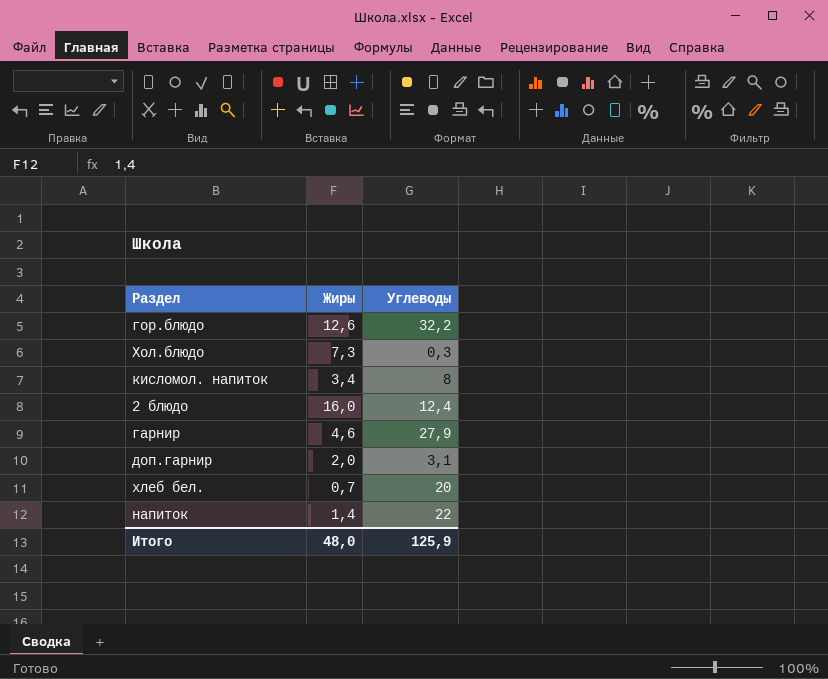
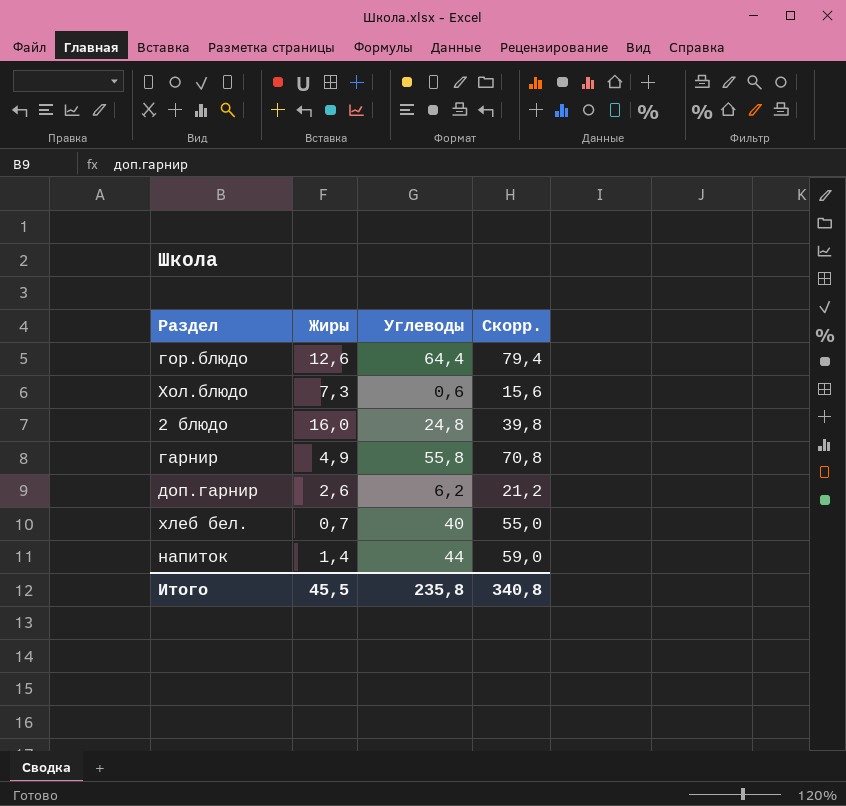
column Скорр. | formula: none -> [Углеводы] + 15
row кисломол. напиток: 3,4 | 8 -> none
гор.блюдо | Углеводы: 32,2 -> 64,4
Хол.блюдо | Углеводы: 0,3 -> 0,6
2 блюдо | Углеводы: 12,4 -> 24,8
гарнир | Жиры: 4,6 -> 4,9
гарнир | Углеводы: 27,9 -> 55,8
доп.гарнир | Жиры: 2,0 -> 2,6
доп.гарнир | Углеводы: 3,1 -> 6,2
хлеб бел. | Углеводы: 20 -> 40
напиток | Углеводы: 22 -> 44
Итого | Жиры: 48,0 -> 45,5
Итого | Углеводы: 125,9 -> 235,8

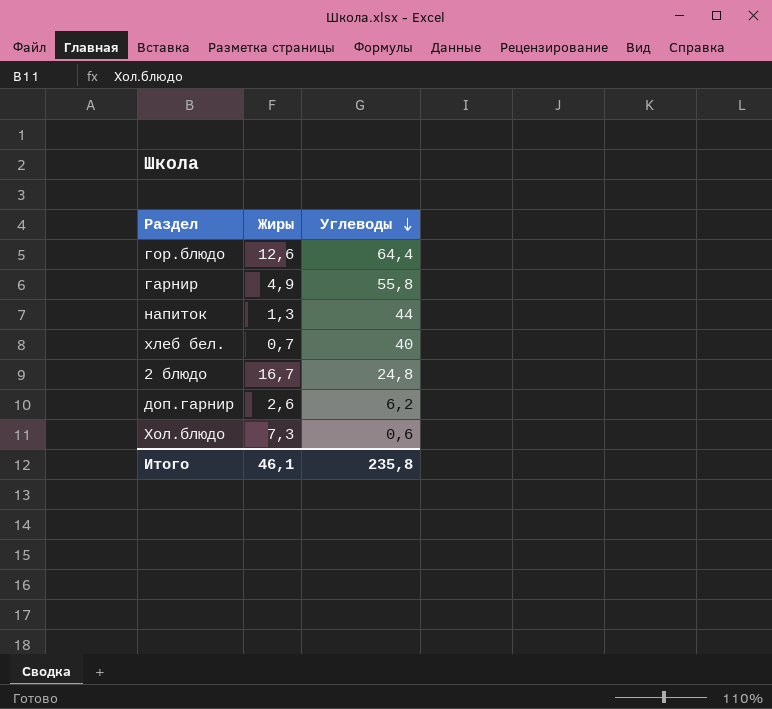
row order: none -> Углеводы descending
column Скорр. | formula: [Углеводы] + 15 -> none
напиток | Жиры: 1,4 -> 1,3
2 блюдо | Жиры: 16,0 -> 16,7
Итого | Жиры: 45,5 -> 46,1

